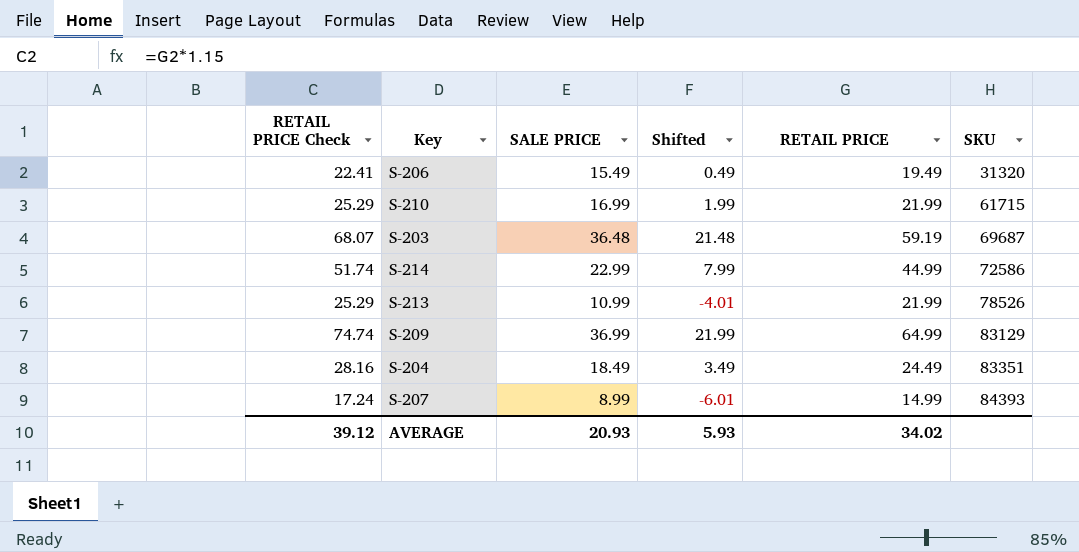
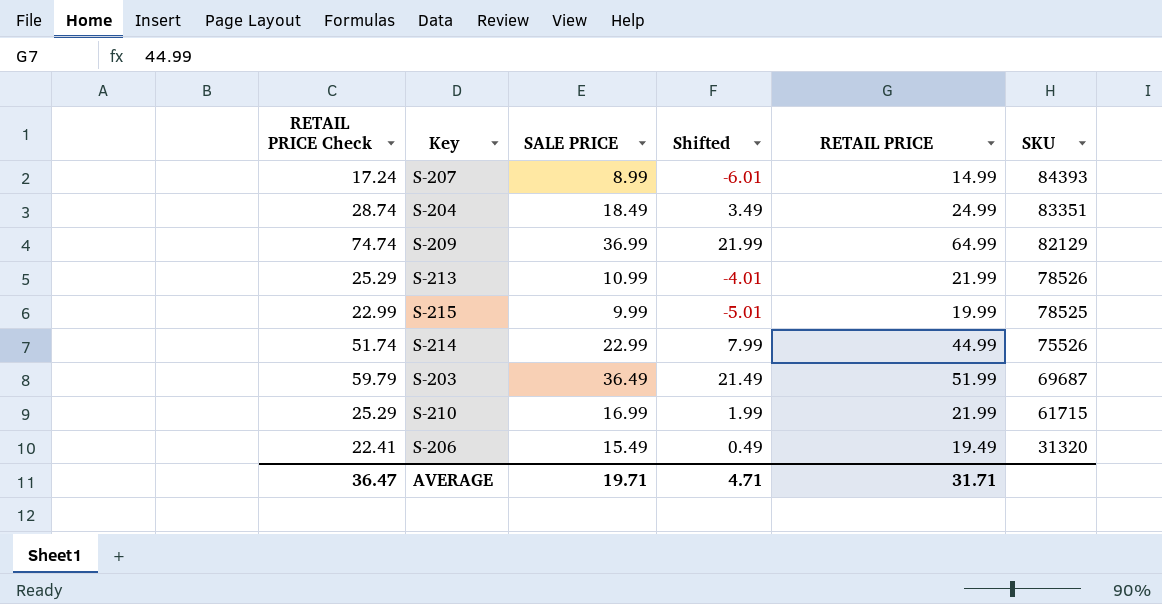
row order: SKU ascending -> SKU descending
S-204 | RETAIL PRICE Check: 28.16 -> 28.74
S-204 | RETAIL PRICE: 24.49 -> 24.99
S-209 | SKU: 83129 -> 82129
row S-215: none -> 22.99 | 9.99 | -5.01 | 19.99 | 78525
S-214 | SKU: 72586 -> 75526
S-203 | RETAIL PRICE Check: 68.07 -> 59.79
S-203 | SALE PRICE: 36.48 -> 36.49
S-203 | Shifted: 21.48 -> 21.49
S-203 | RETAIL PRICE: 59.19 -> 51.99
AVERAGE | RETAIL PRICE Check: 39.12 -> 36.47
AVERAGE | SALE PRICE: 20.93 -> 19.71
AVERAGE | Shifted: 5.93 -> 4.71
AVERAGE | RETAIL PRICE: 34.02 -> 31.71

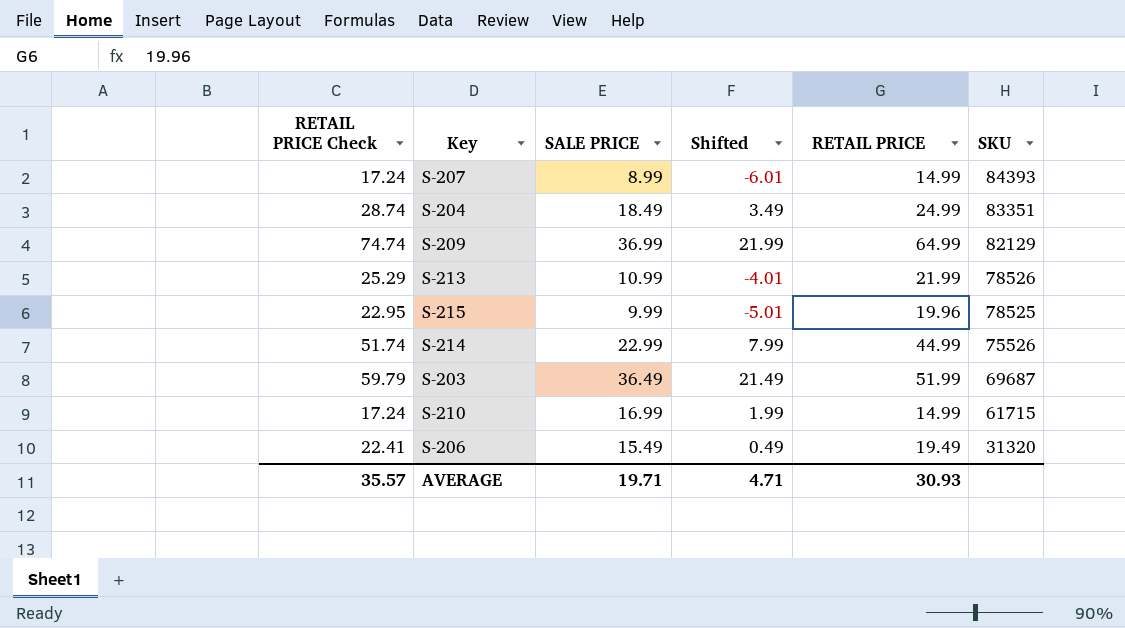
S-215 | RETAIL PRICE Check: 22.99 -> 22.95
S-215 | RETAIL PRICE: 19.99 -> 19.96
S-210 | RETAIL PRICE Check: 25.29 -> 17.24
S-210 | RETAIL PRICE: 21.99 -> 14.99
AVERAGE | RETAIL PRICE Check: 36.47 -> 35.57
AVERAGE | RETAIL PRICE: 31.71 -> 30.93

